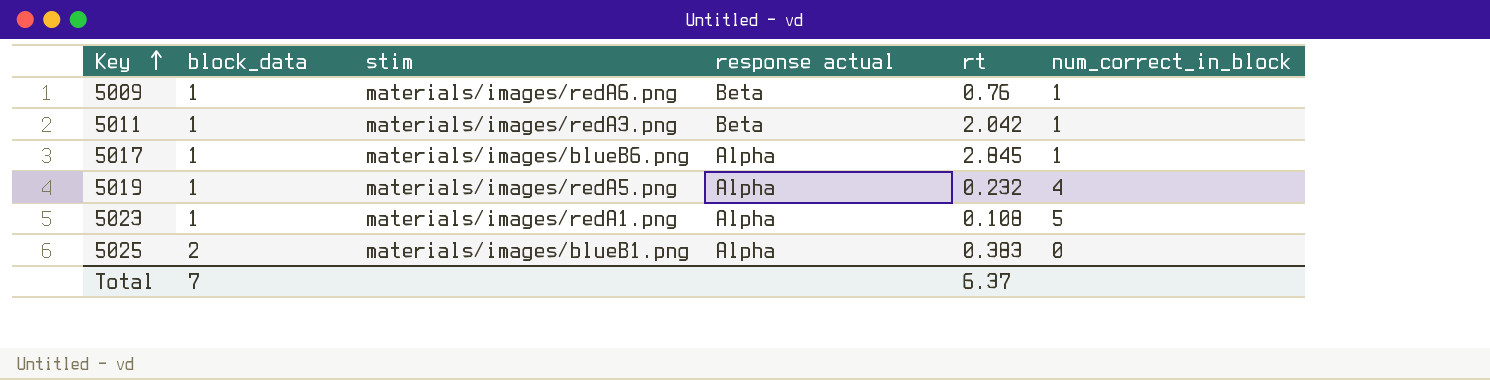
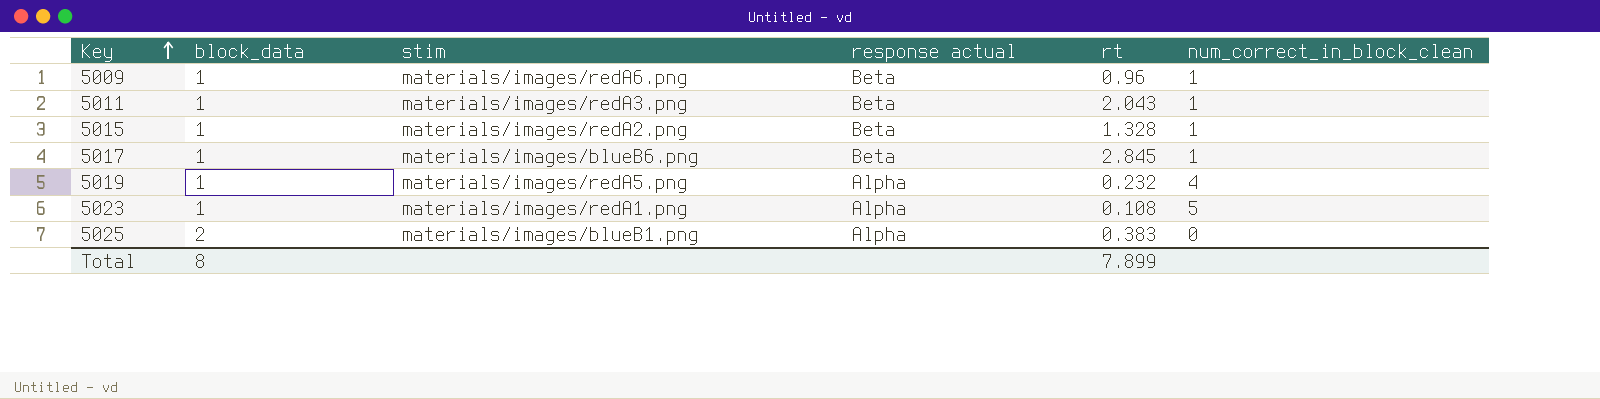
column name: num_correct_in_block -> num_correct_in_block_clean
5009 | rt: 0.76 -> 0.96
5011 | rt: 2.042 -> 2.043
row 5015: none -> 1 | materials/images/redA2.png | Beta | 1.328 | 1
5017 | response actual: Alpha -> Beta
Total | block_data: 7 -> 8
Total | rt: 6.37 -> 7.899

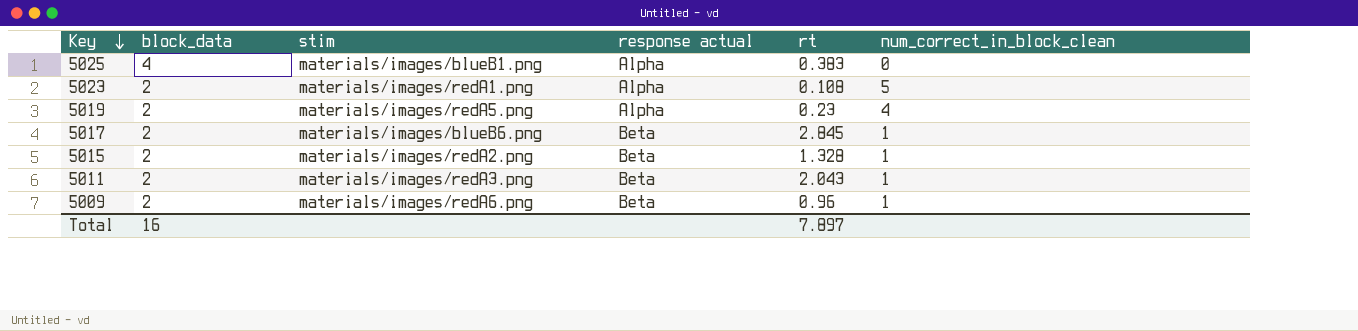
row order: Key ascending -> Key descending
5025 | block_data: 2 -> 4
5023 | block_data: 1 -> 2
5019 | block_data: 1 -> 2
5019 | rt: 0.232 -> 0.23
5017 | block_data: 1 -> 2
5015 | block_data: 1 -> 2
5011 | block_data: 1 -> 2
5009 | block_data: 1 -> 2
Total | block_data: 8 -> 16
Total | rt: 7.899 -> 7.897

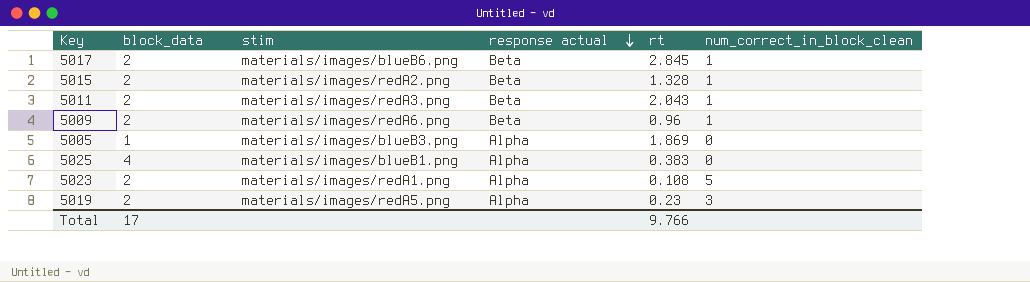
row order: Key descending -> response actual descending
row 5005: none -> 1 | materials/images/blueB3.png | Alpha | 1.869 | 0
5019 | num_correct_in_block_clean: 4 -> 3
Total | block_data: 16 -> 17
Total | rt: 7.897 -> 9.766

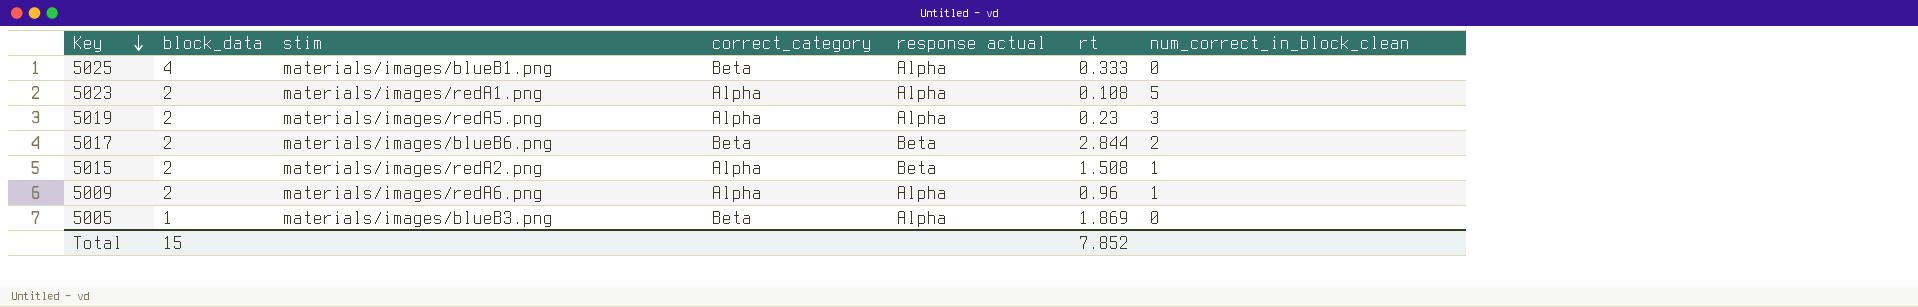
row order: response actual descending -> Key descending
column correct_category | position: none -> 4
row 5011: 2 | materials/images/redA3.png | Beta | 2.043 | 1 -> none
5025 | rt: 0.383 -> 0.333
5017 | rt: 2.845 -> 2.844
5017 | num_correct_in_block_clean: 1 -> 2
5015 | rt: 1.328 -> 1.508
5009 | response actual: Beta -> Alpha
Total | block_data: 17 -> 15
Total | rt: 9.766 -> 7.852

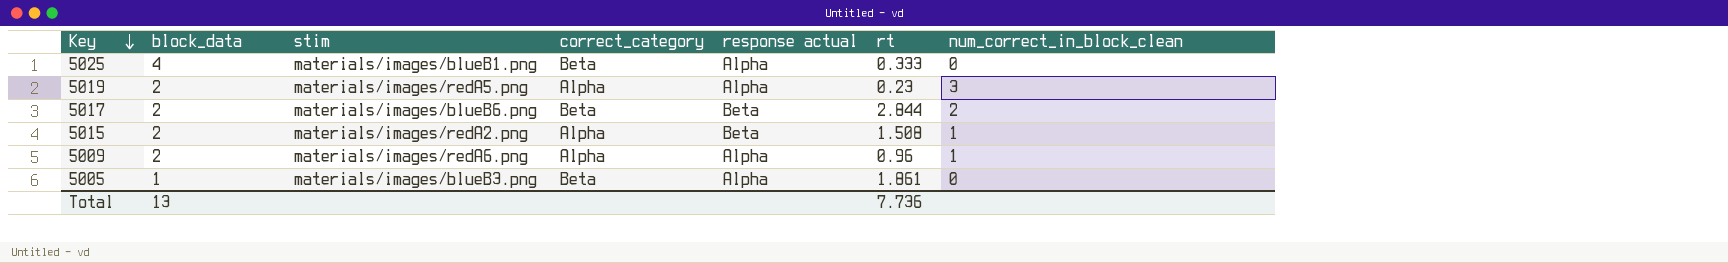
row 5023: 2 | materials/images/redA1.png | Alpha | Alpha | 0.108 | 5 -> none
5005 | rt: 1.869 -> 1.861
Total | block_data: 15 -> 13
Total | rt: 7.852 -> 7.736

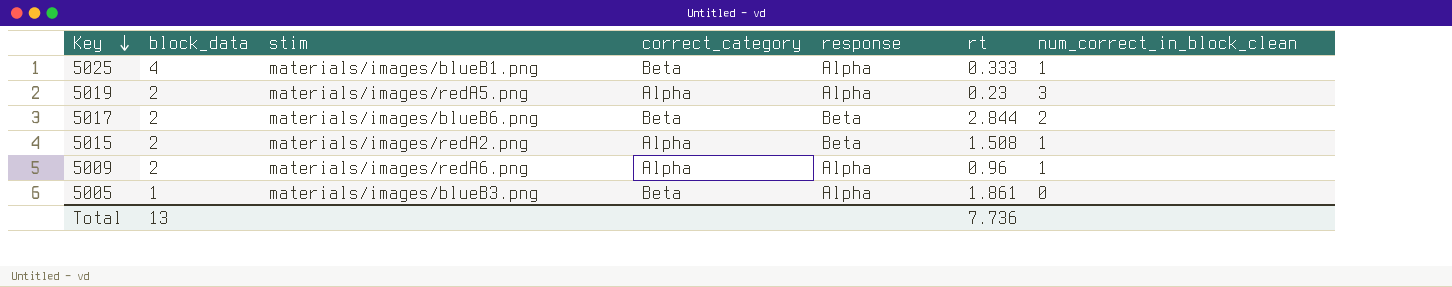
column name: response actual -> response
5025 | num_correct_in_block_clean: 0 -> 1

